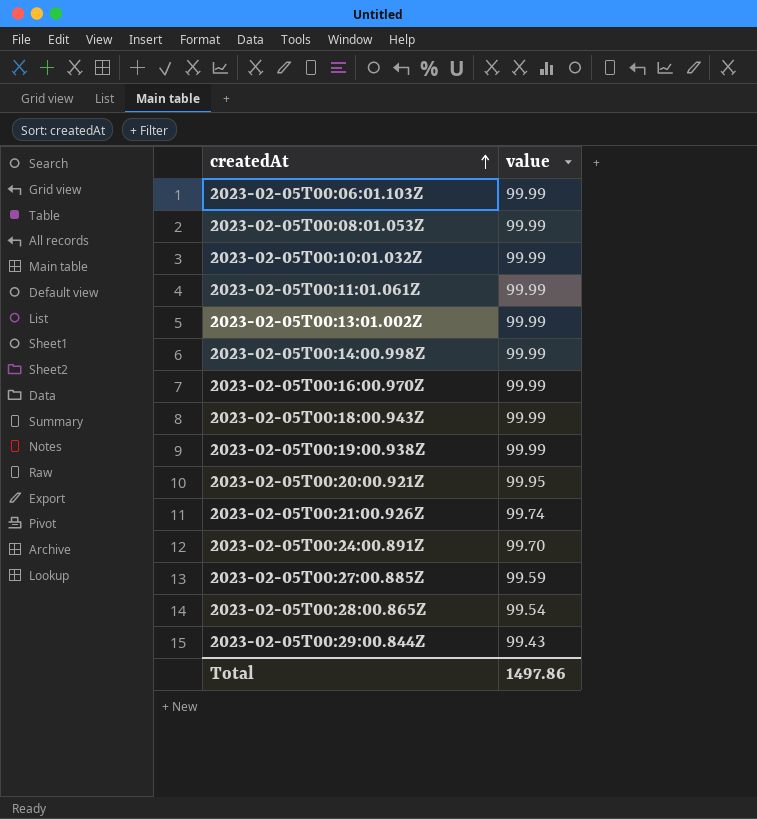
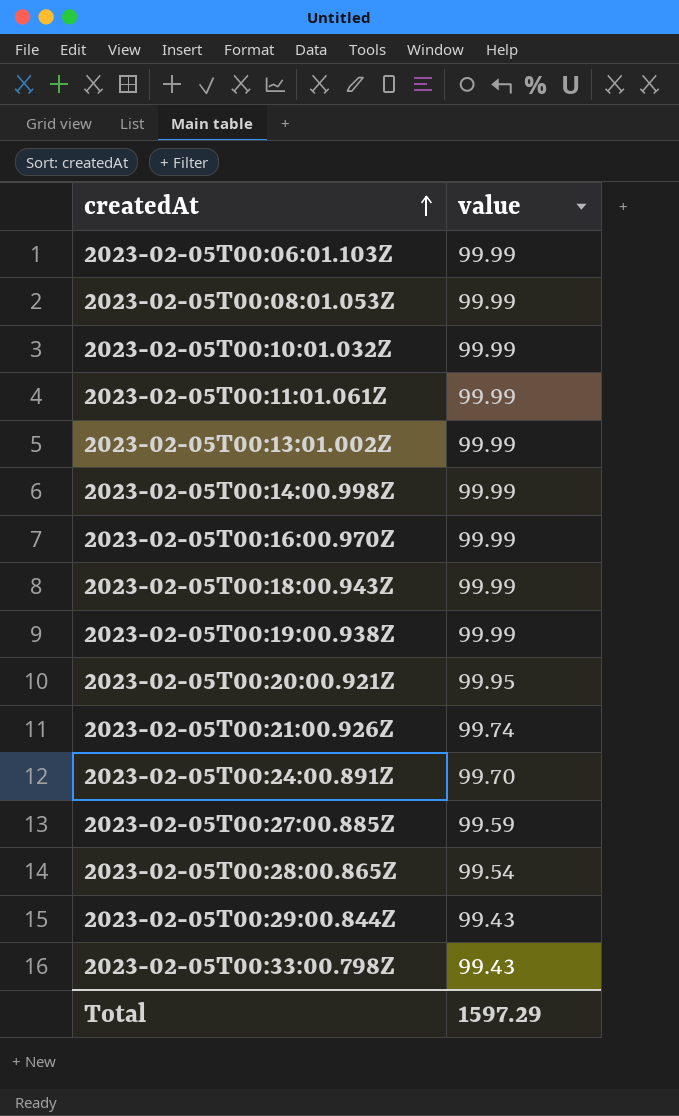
row 2023-02-05T00:33:00.798Z: none -> 99.43
Total | value: 1497.86 -> 1597.29

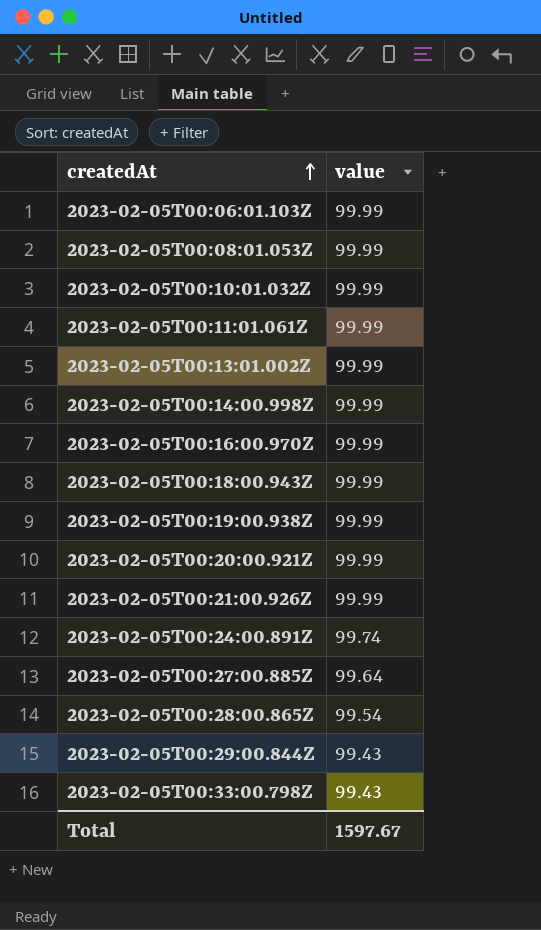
2023-02-05T00:20:00.921Z | value: 99.95 -> 99.99
2023-02-05T00:21:00.926Z | value: 99.74 -> 99.99
2023-02-05T00:24:00.891Z | value: 99.70 -> 99.74
2023-02-05T00:27:00.885Z | value: 99.59 -> 99.64
Total | value: 1597.29 -> 1597.67

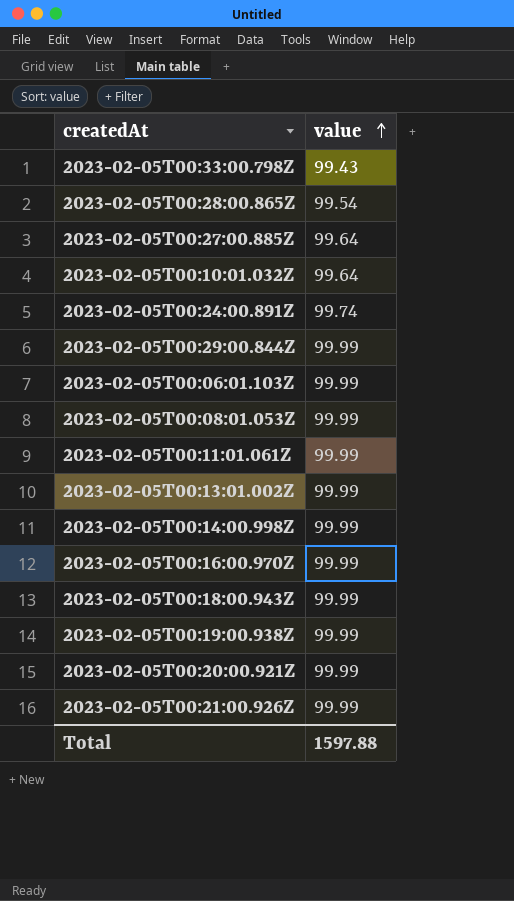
row order: createdAt ascending -> value ascending
2023-02-05T00:10:01.032Z | value: 99.99 -> 99.64
2023-02-05T00:29:00.844Z | value: 99.43 -> 99.99
Total | value: 1597.67 -> 1597.88

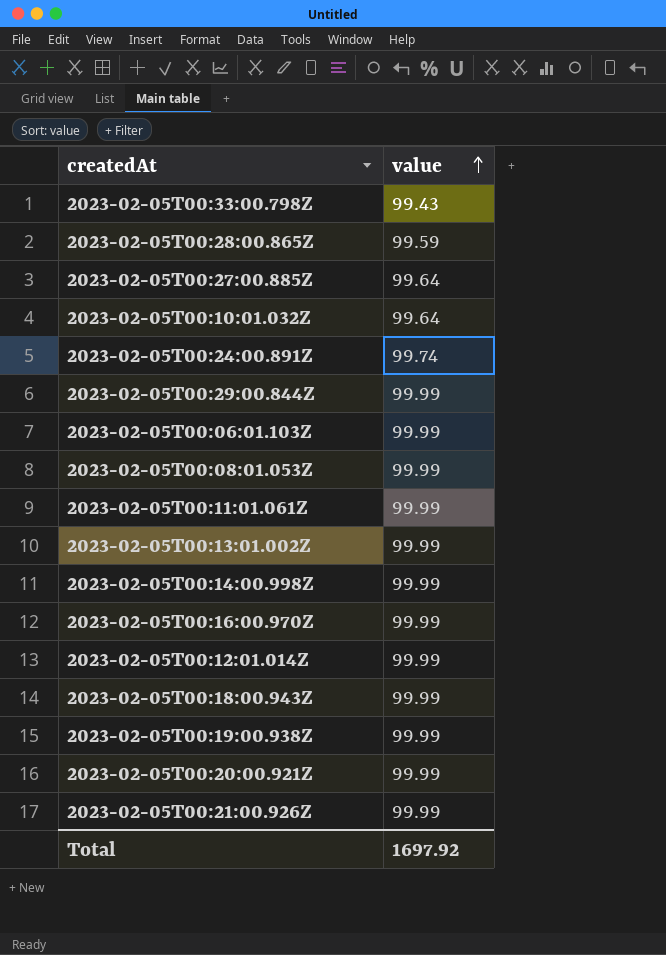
2023-02-05T00:28:00.865Z | value: 99.54 -> 99.59
row 2023-02-05T00:12:01.014Z: none -> 99.99
Total | value: 1597.88 -> 1697.92

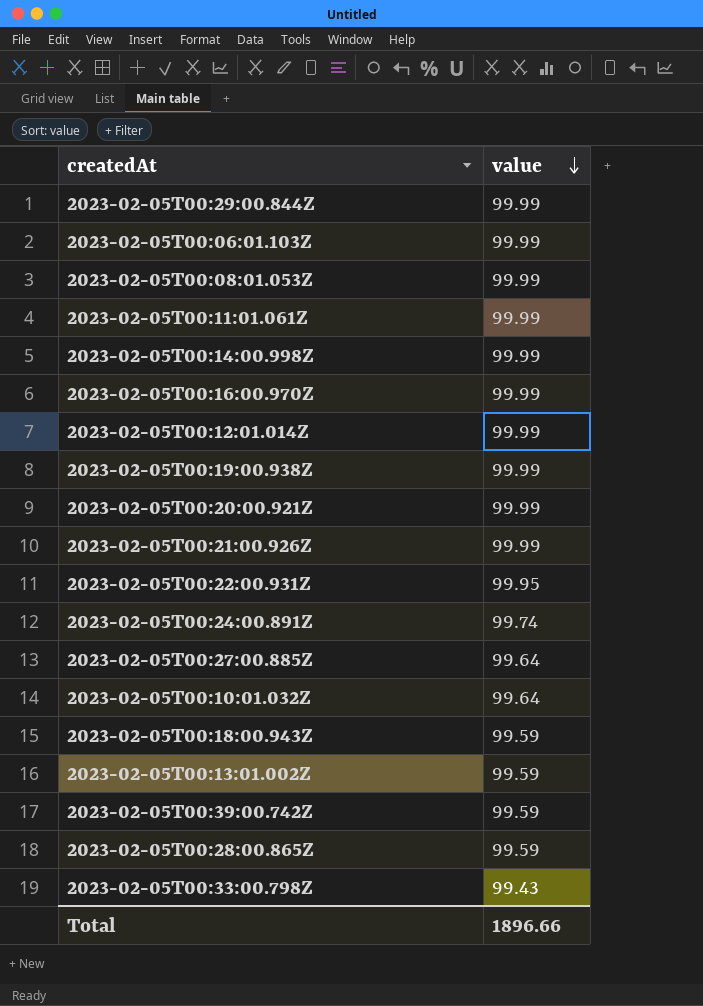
row order: value ascending -> value descending
row 2023-02-05T00:22:00.931Z: none -> 99.95
2023-02-05T00:18:00.943Z | value: 99.99 -> 99.59
2023-02-05T00:13:01.002Z | value: 99.99 -> 99.59
row 2023-02-05T00:39:00.742Z: none -> 99.59
Total | value: 1697.92 -> 1896.66

